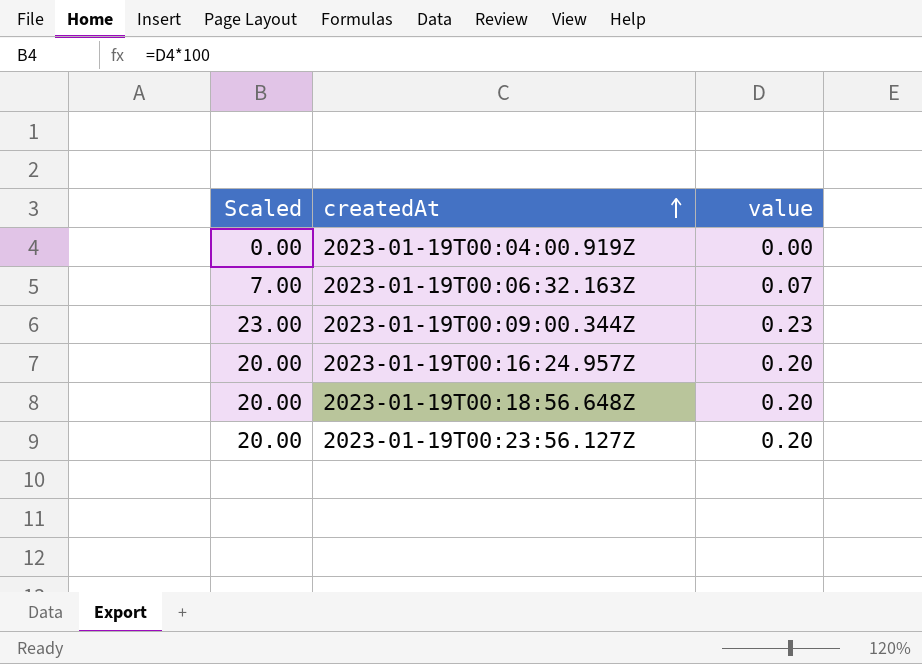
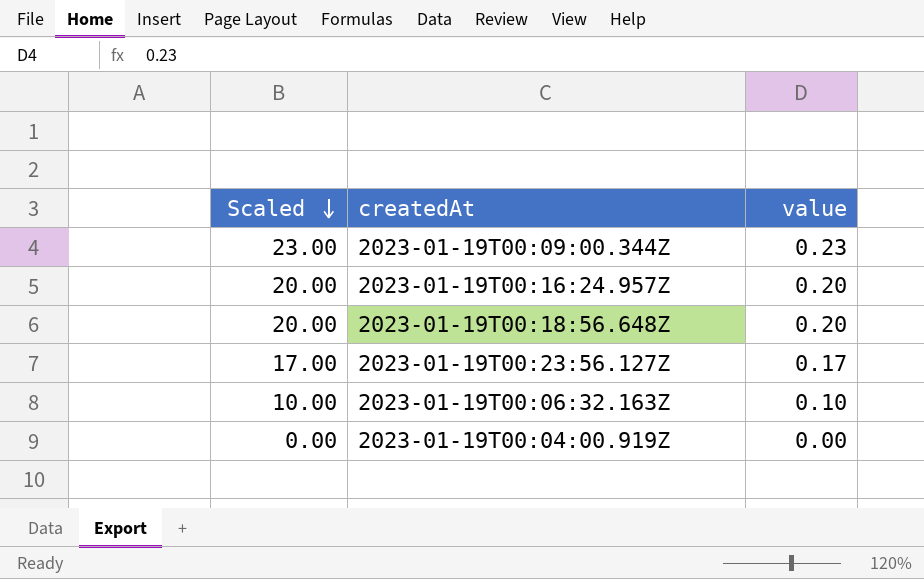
row order: createdAt ascending -> Scaled descending
2023-01-19T00:23:56.127Z | Scaled: 20.00 -> 17.00
2023-01-19T00:23:56.127Z | value: 0.20 -> 0.17
2023-01-19T00:06:32.163Z | Scaled: 7.00 -> 10.00
2023-01-19T00:06:32.163Z | value: 0.07 -> 0.10

